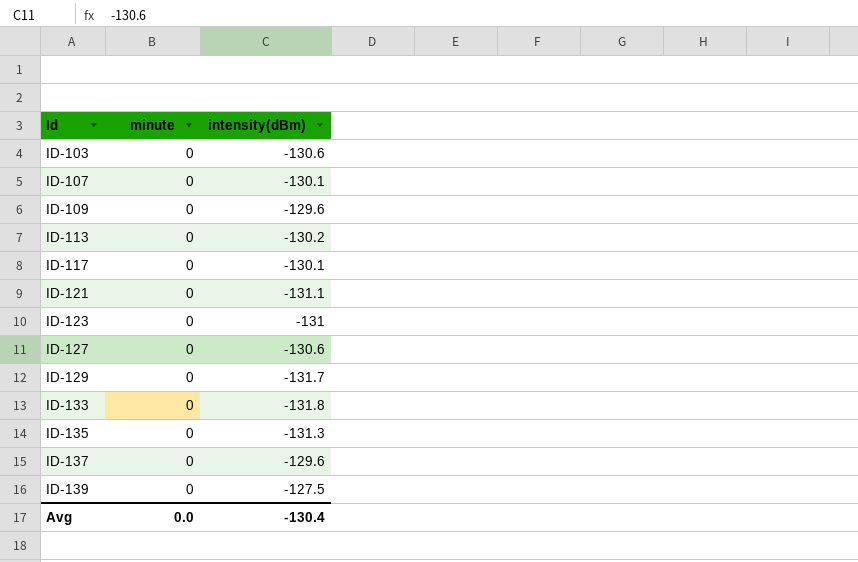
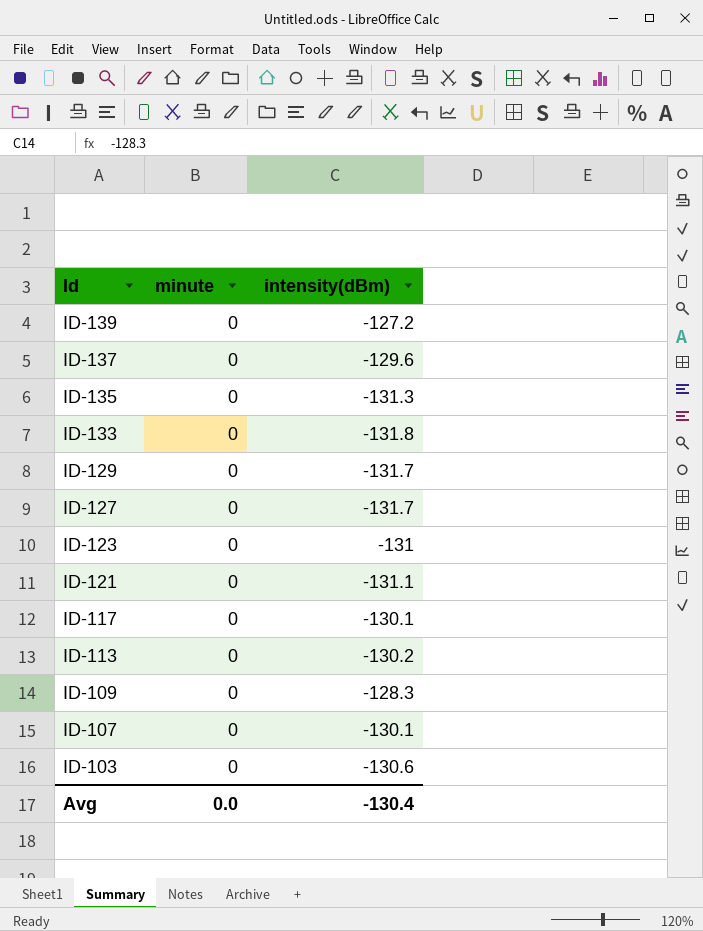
row order: Id ascending -> Id descending
ID-139 | intensity(dBm): -127.5 -> -127.2
ID-127 | intensity(dBm): -130.6 -> -131.7
ID-109 | intensity(dBm): -129.6 -> -128.3

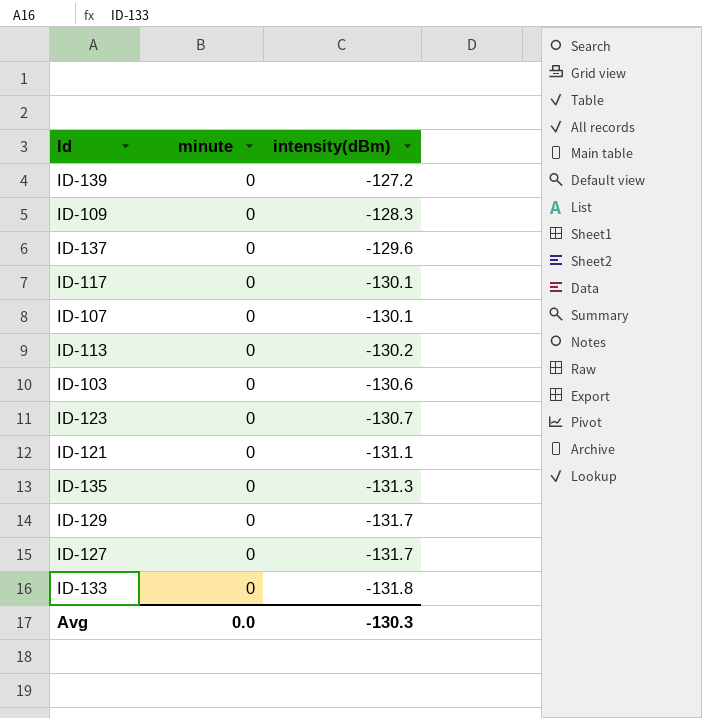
row order: Id descending -> intensity(dBm) descending
ID-123 | intensity(dBm): -131 -> -130.7
Avg | intensity(dBm): -130.4 -> -130.3

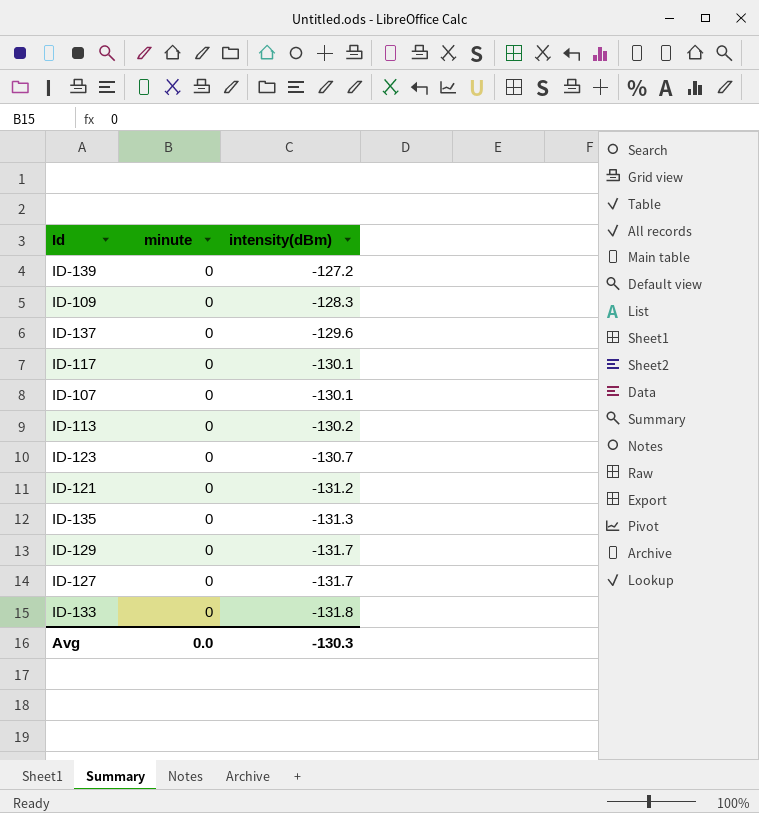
row ID-103: 0 | -130.6 -> none
ID-121 | intensity(dBm): -131.1 -> -131.2

